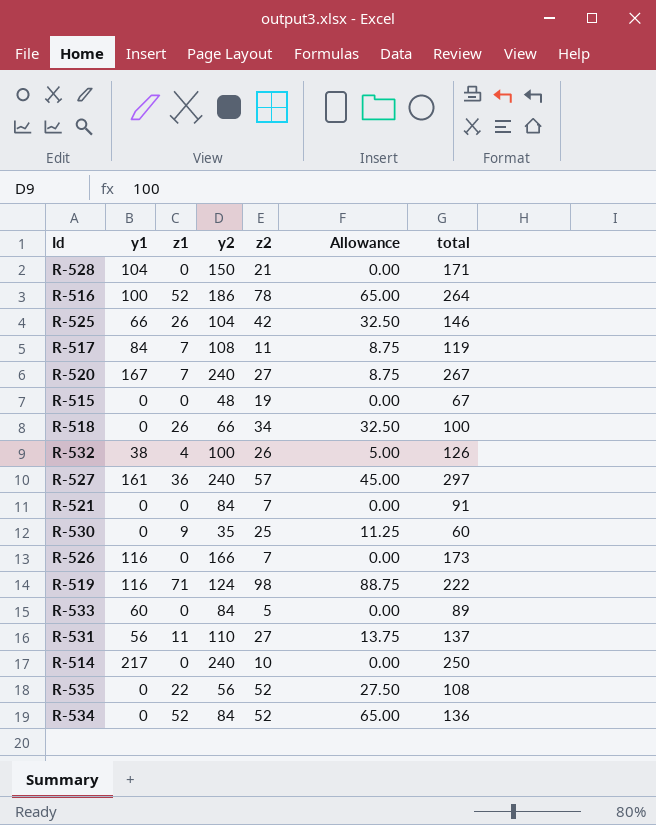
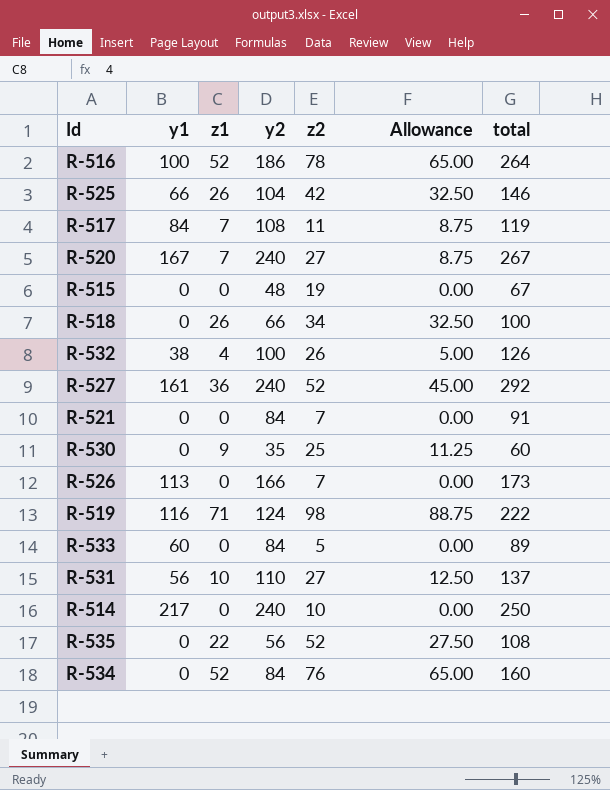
row R-528: 104 | 0 | 150 | 21 | 0.00 | 171 -> none
R-527 | z2: 57 -> 52
R-527 | total: 297 -> 292
R-526 | y1: 116 -> 113
R-531 | z1: 11 -> 10
R-531 | Allowance: 13.75 -> 12.50
R-534 | z2: 52 -> 76
R-534 | total: 136 -> 160

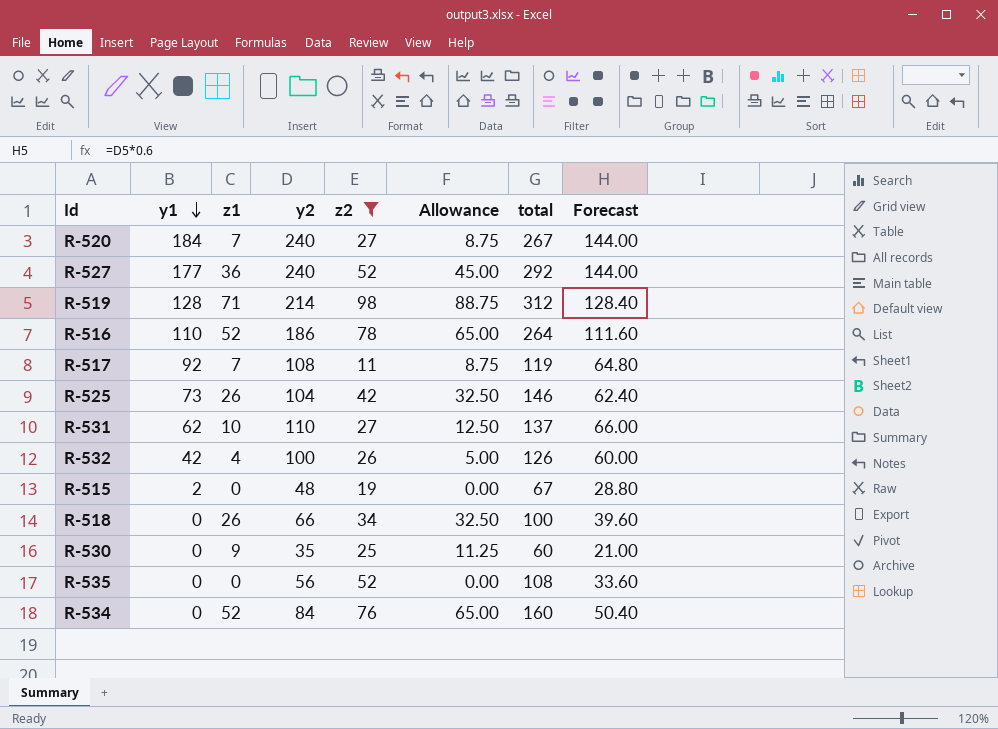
filter: none -> z2 >= 11
row order: none -> y1 descending
column Forecast | formula: none -> [y2] * 0.6
R-520 | y1: 167 -> 184
R-527 | y1: 161 -> 177
R-519 | y1: 116 -> 128
R-519 | y2: 124 -> 214
R-519 | total: 222 -> 312
R-516 | y1: 100 -> 110
R-517 | y1: 84 -> 92
R-525 | y1: 66 -> 73
R-531 | y1: 56 -> 62
R-532 | y1: 38 -> 42
R-515 | y1: 0 -> 2
R-535 | z1: 22 -> 0
R-535 | Allowance: 27.50 -> 0.00

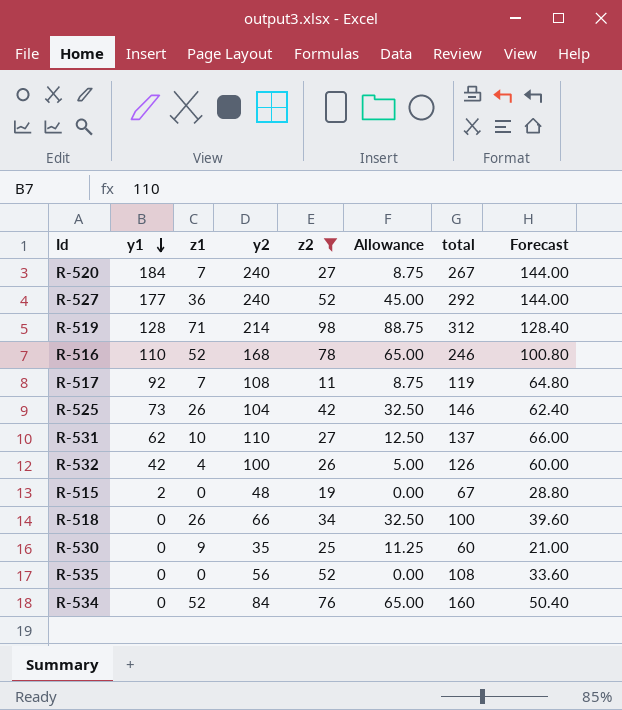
R-516 | y2: 186 -> 168
R-516 | total: 264 -> 246
R-516 | Forecast: 111.60 -> 100.80

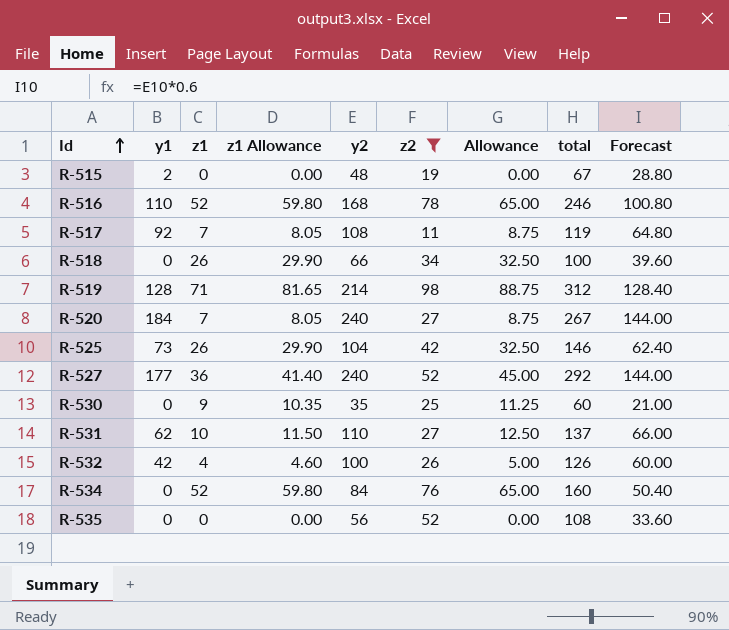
row order: y1 descending -> Id ascending
column z1 Allowance | formula: none -> [z1] * 1.15

